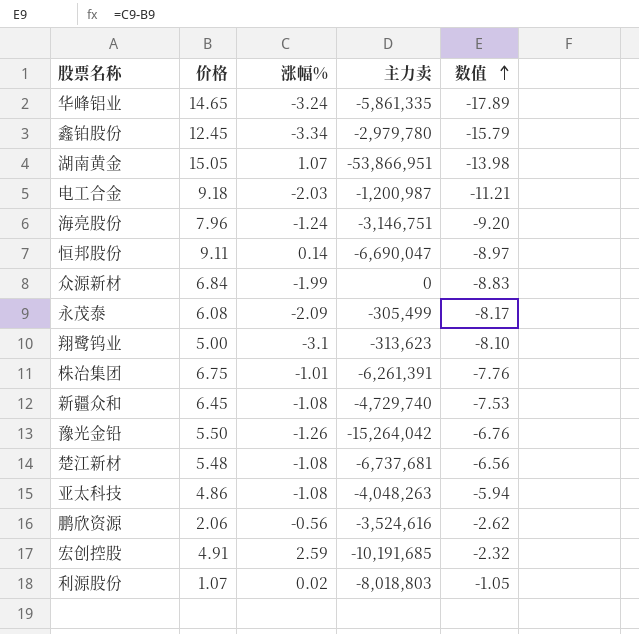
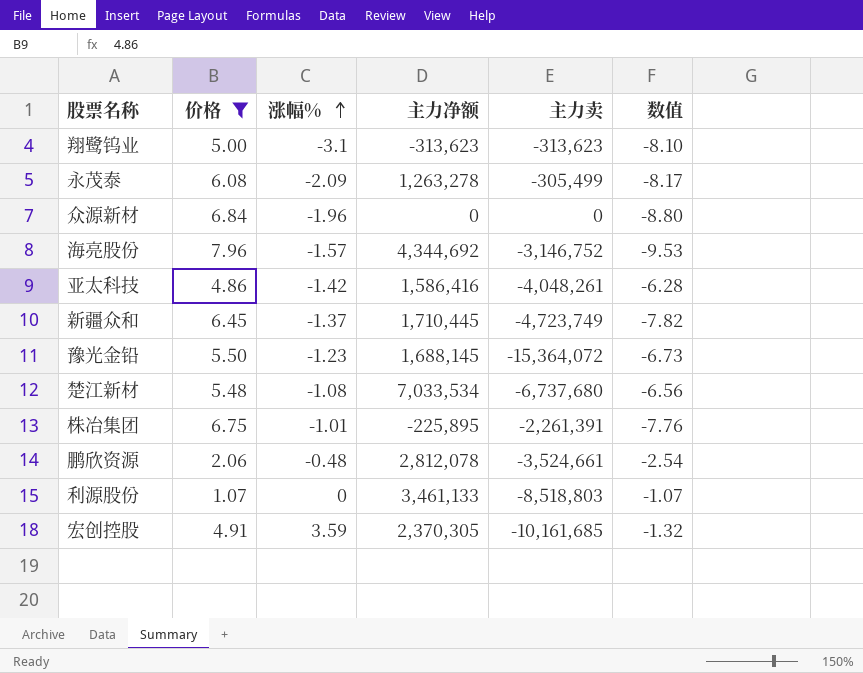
filter: none -> 价格 <= 7.96
row order: 数值 ascending -> 涨幅% ascending
column 主力净额 | position: none -> 4
众源新材 | 涨幅%: -1.99 -> -1.96
众源新材 | 数值: -8.83 -> -8.80
海亮股份 | 涨幅%: -1.24 -> -1.57
海亮股份 | 主力卖: -3,146,751 -> -3,146,752
海亮股份 | 数值: -9.20 -> -9.53
亚太科技 | 涨幅%: -1.08 -> -1.42
亚太科技 | 主力卖: -4,048,263 -> -4,048,261
亚太科技 | 数值: -5.94 -> -6.28
新疆众和 | 涨幅%: -1.08 -> -1.37
新疆众和 | 主力卖: -4,729,740 -> -4,723,749
新疆众和 | 数值: -7.53 -> -7.82
豫光金铅 | 涨幅%: -1.26 -> -1.23
豫光金铅 | 主力卖: -15,264,042 -> -15,364,072
豫光金铅 | 数值: -6.76 -> -6.73
楚江新材 | 主力卖: -6,737,681 -> -6,737,680
株冶集团 | 主力卖: -6,261,391 -> -2,261,391
鹏欣资源 | 涨幅%: -0.56 -> -0.48
鹏欣资源 | 主力卖: -3,524,616 -> -3,524,661
鹏欣资源 | 数值: -2.62 -> -2.54
利源股份 | 涨幅%: 0.02 -> 0
利源股份 | 主力卖: -8,018,803 -> -8,518,803
利源股份 | 数值: -1.05 -> -1.07
宏创控股 | 涨幅%: 2.59 -> 3.59
宏创控股 | 主力卖: -10,191,685 -> -10,161,685
宏创控股 | 数值: -2.32 -> -1.32

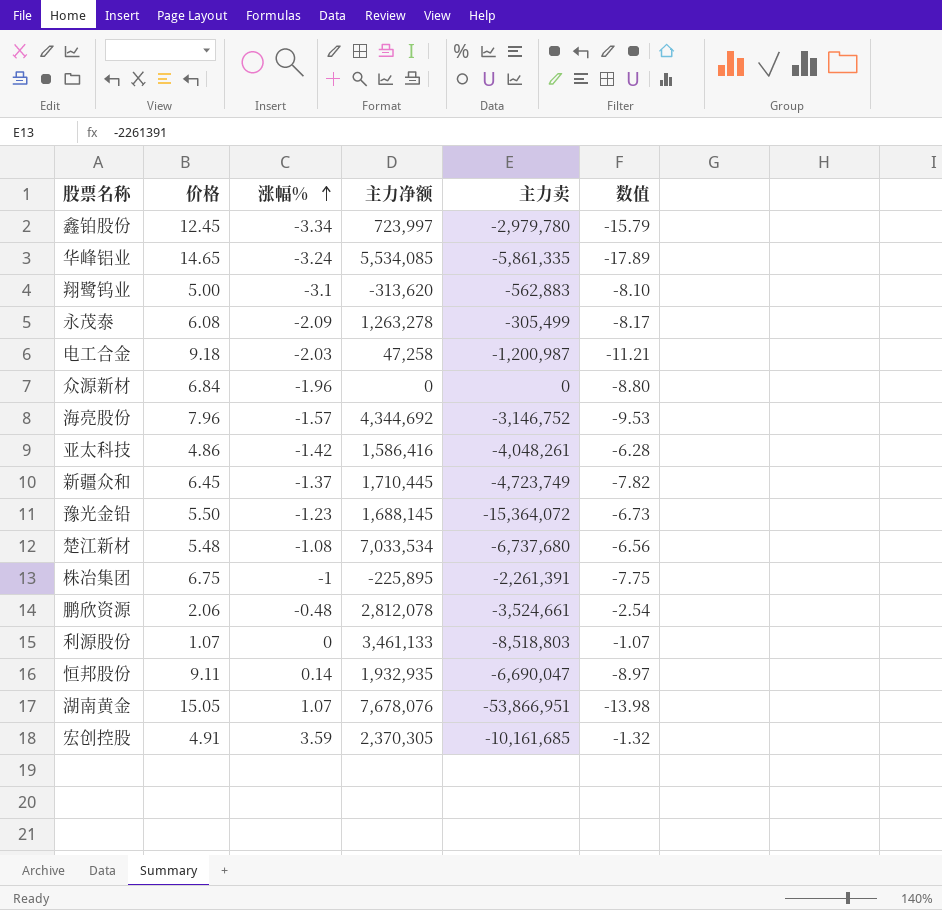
filter: 价格 <= 7.96 -> none
翔鹭钨业 | 主力净额: -313,623 -> -313,620
翔鹭钨业 | 主力卖: -313,623 -> -562,883
株冶集团 | 涨幅%: -1.01 -> -1
株冶集团 | 数值: -7.76 -> -7.75

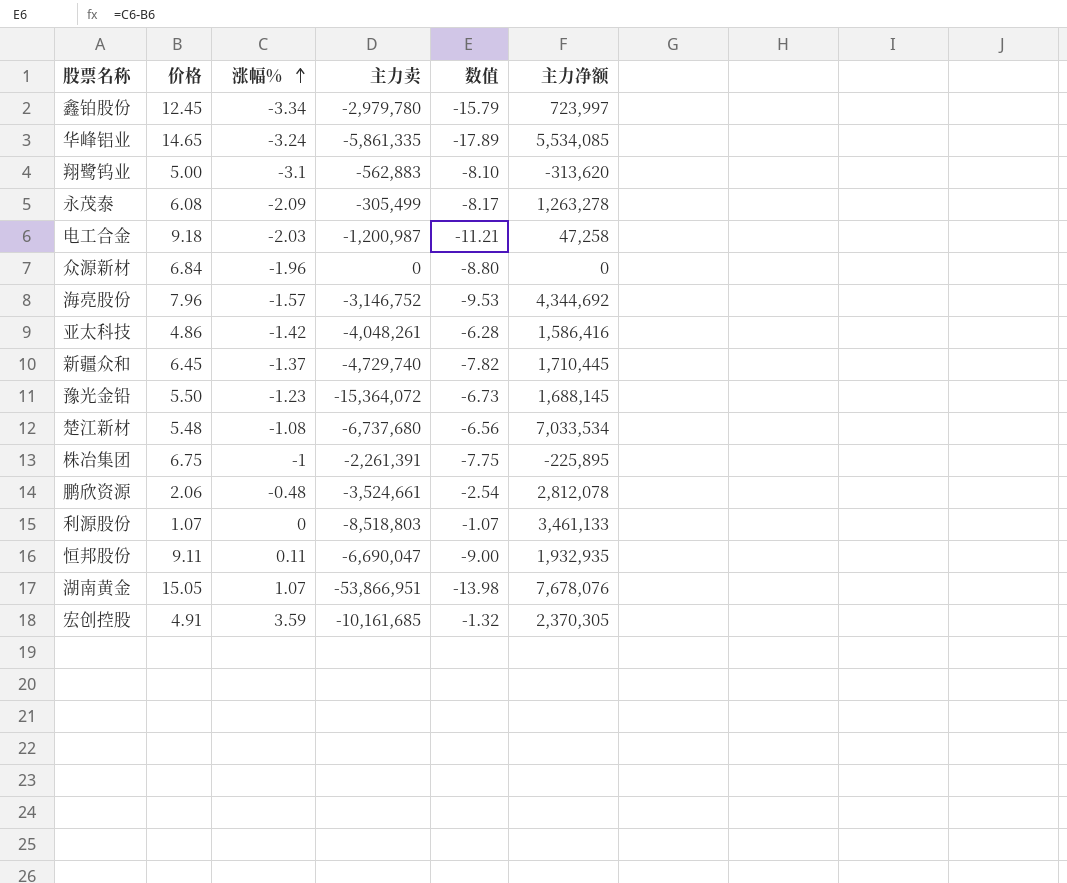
column 主力净额 | position: 4 -> 6
新疆众和 | 主力卖: -4,723,749 -> -4,729,740
恒邦股份 | 涨幅%: 0.14 -> 0.11
恒邦股份 | 数值: -8.97 -> -9.00

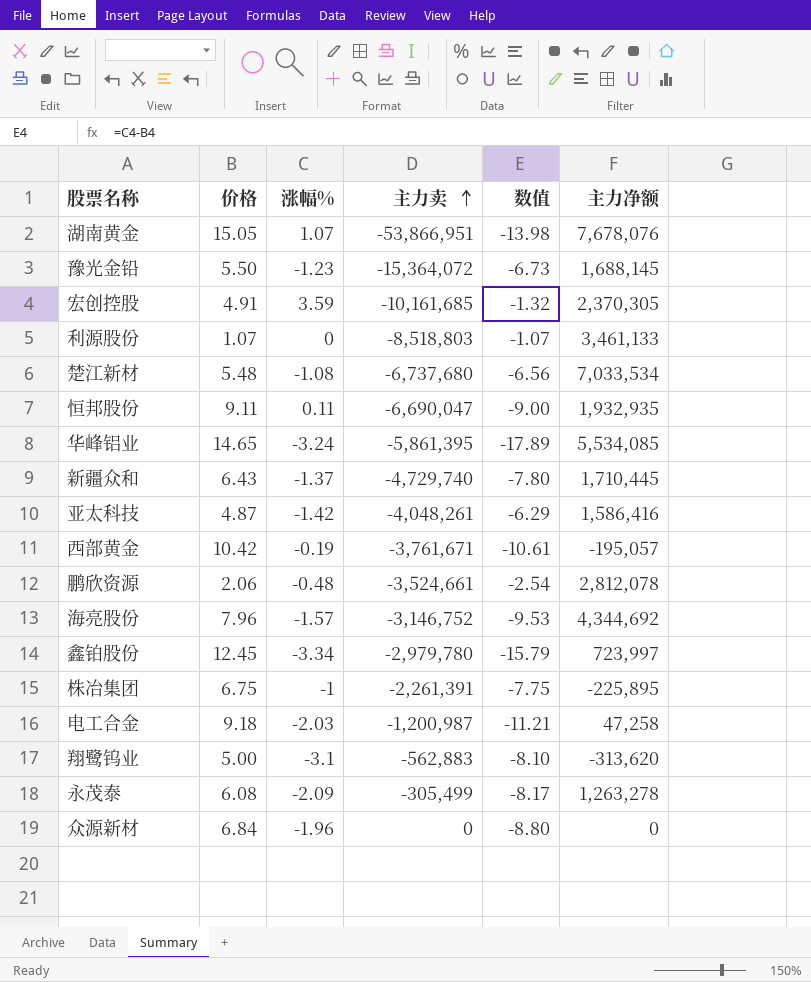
row order: 涨幅% ascending -> 主力卖 ascending
华峰铝业 | 主力卖: -5,861,335 -> -5,861,395
新疆众和 | 价格: 6.45 -> 6.43
新疆众和 | 数值: -7.82 -> -7.80
亚太科技 | 价格: 4.86 -> 4.87
亚太科技 | 数值: -6.28 -> -6.29
row 西部黄金: none -> 10.42 | -0.19 | -3,761,671 | -10.61 | -195,057

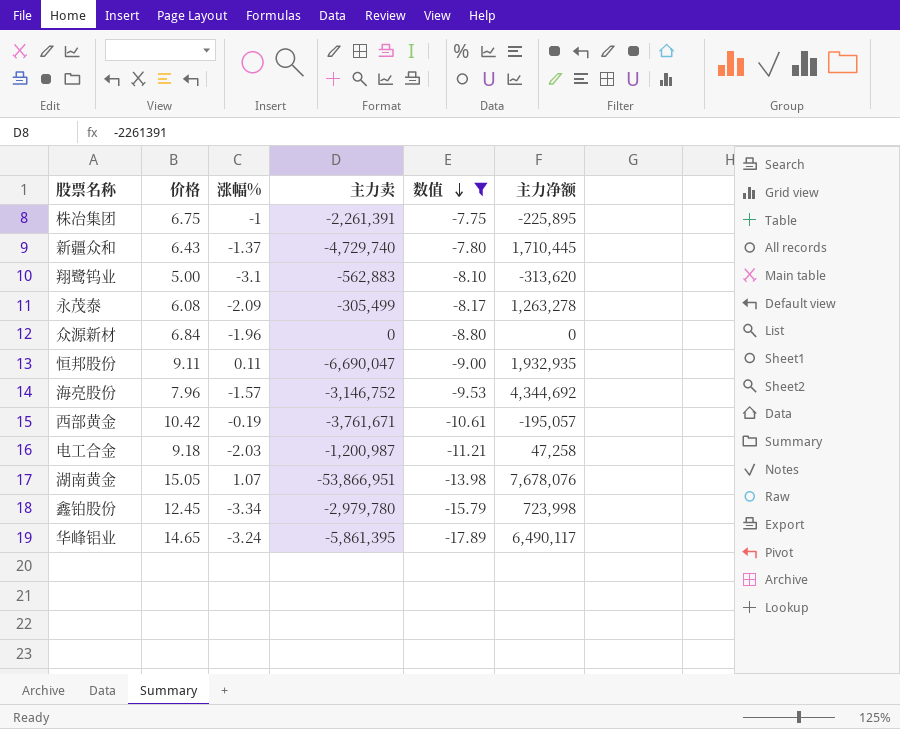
filter: none -> 数值 <= -7.75
row order: 主力卖 ascending -> 数值 descending
鑫铂股份 | 主力净额: 723,997 -> 723,998
华峰铝业 | 主力净额: 5,534,085 -> 6,490,117

